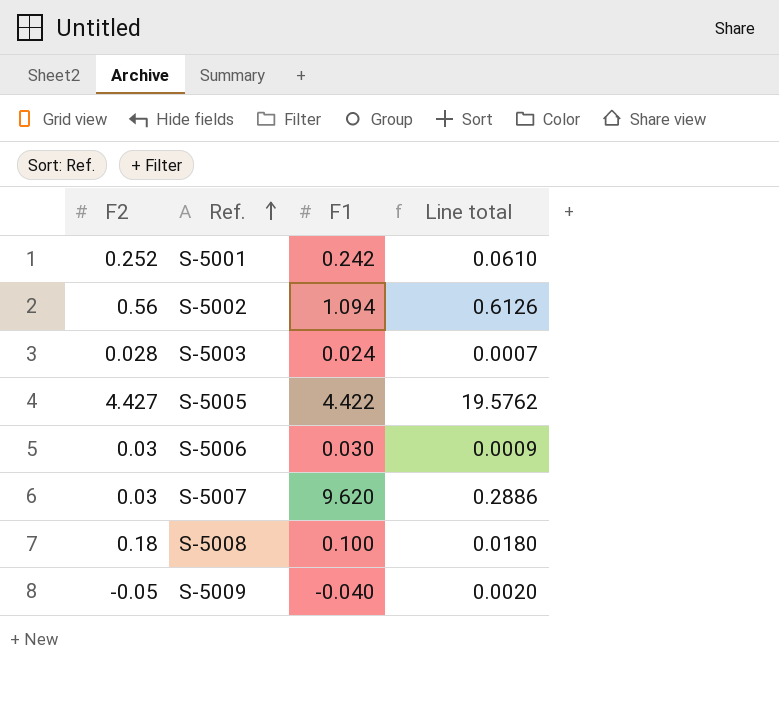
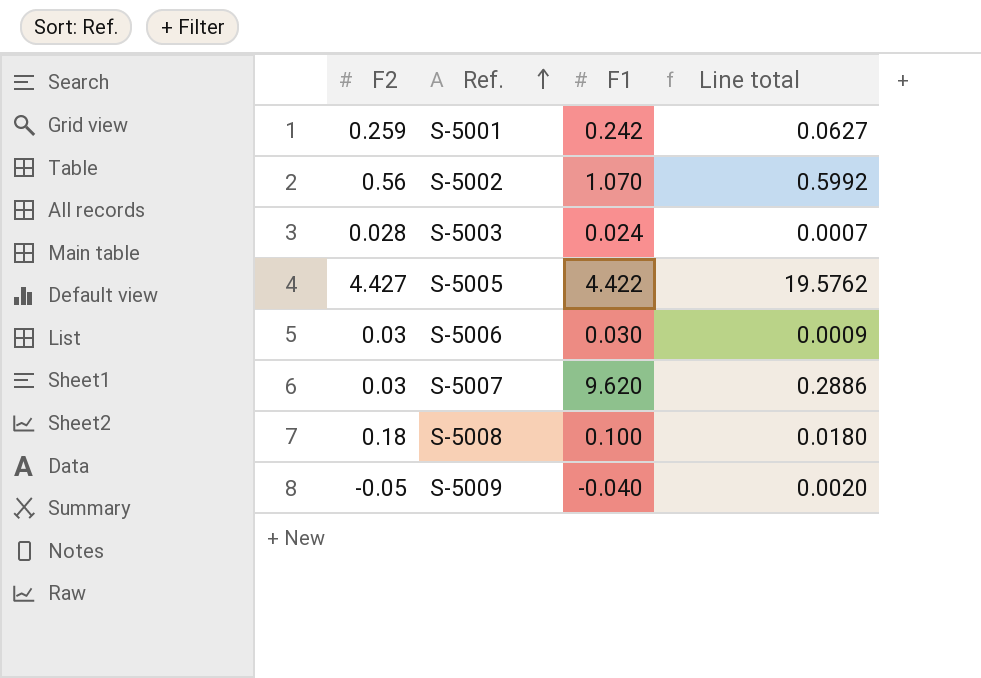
S-5001 | F2: 0.252 -> 0.259
S-5001 | Line total: 0.0610 -> 0.0627
S-5002 | F1: 1.094 -> 1.070
S-5002 | Line total: 0.6126 -> 0.5992

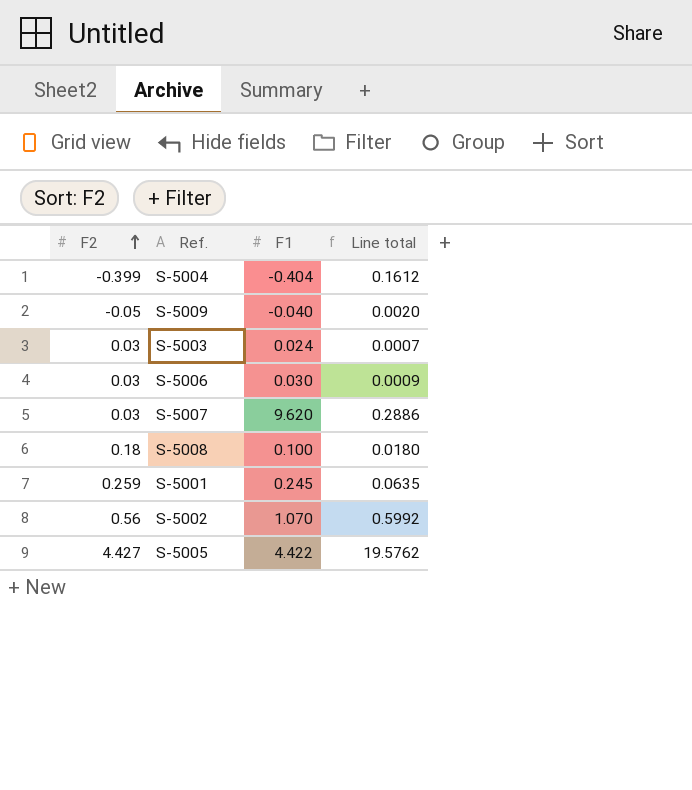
row order: Ref. ascending -> F2 ascending
row S-5004: none -> -0.399 | -0.404 | 0.1612
S-5003 | F2: 0.028 -> 0.03
S-5001 | F1: 0.242 -> 0.245
S-5001 | Line total: 0.0627 -> 0.0635

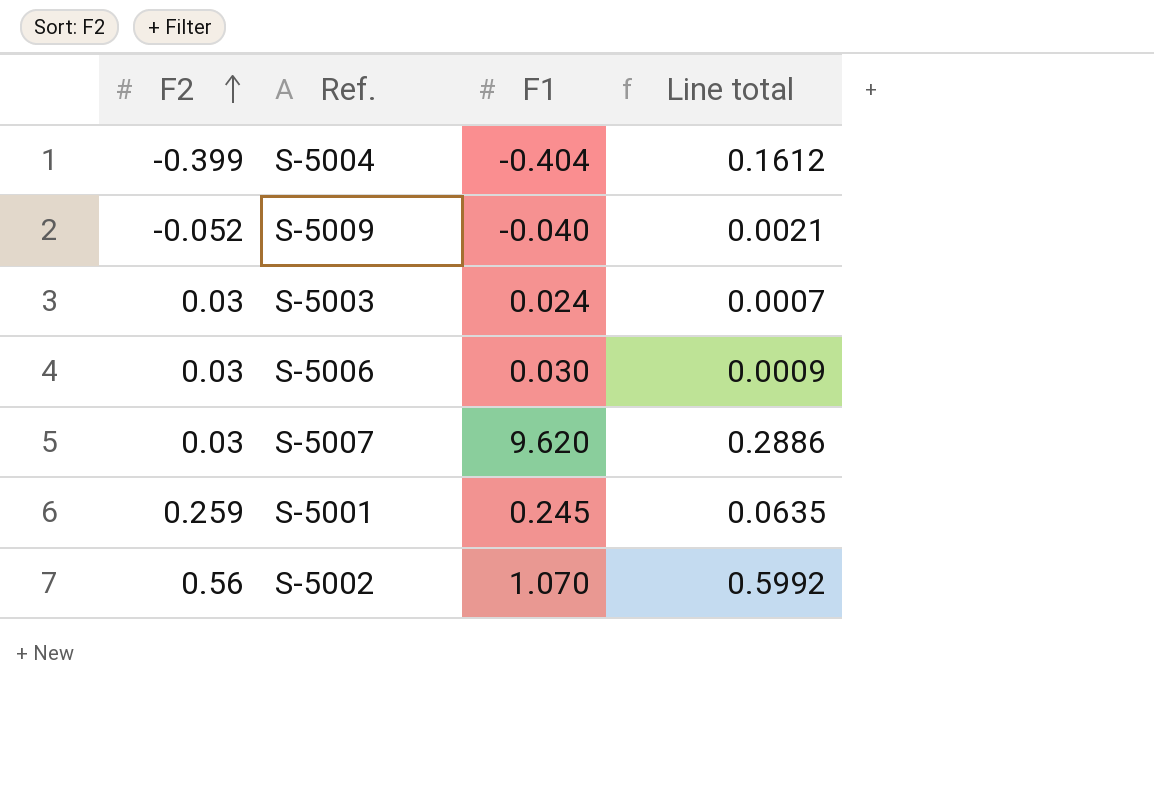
row S-5008: 0.18 | 0.100 | 0.0180 -> none
row S-5005: 4.427 | 4.422 | 19.5762 -> none
S-5009 | F2: -0.05 -> -0.052
S-5009 | Line total: 0.0020 -> 0.0021

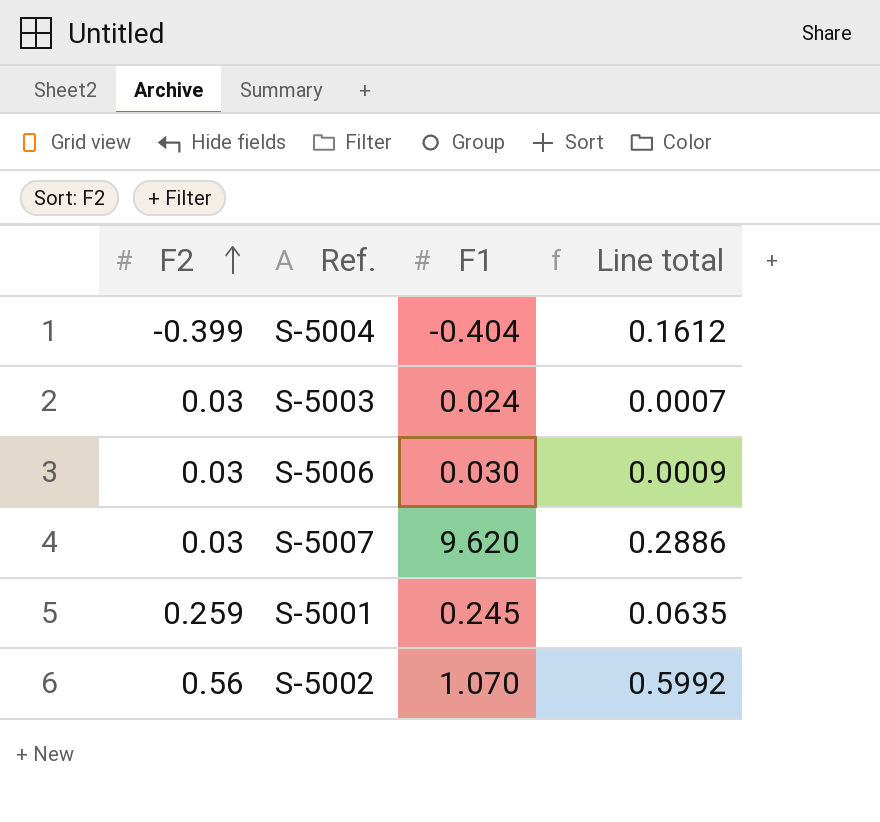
row S-5009: -0.052 | -0.040 | 0.0021 -> none

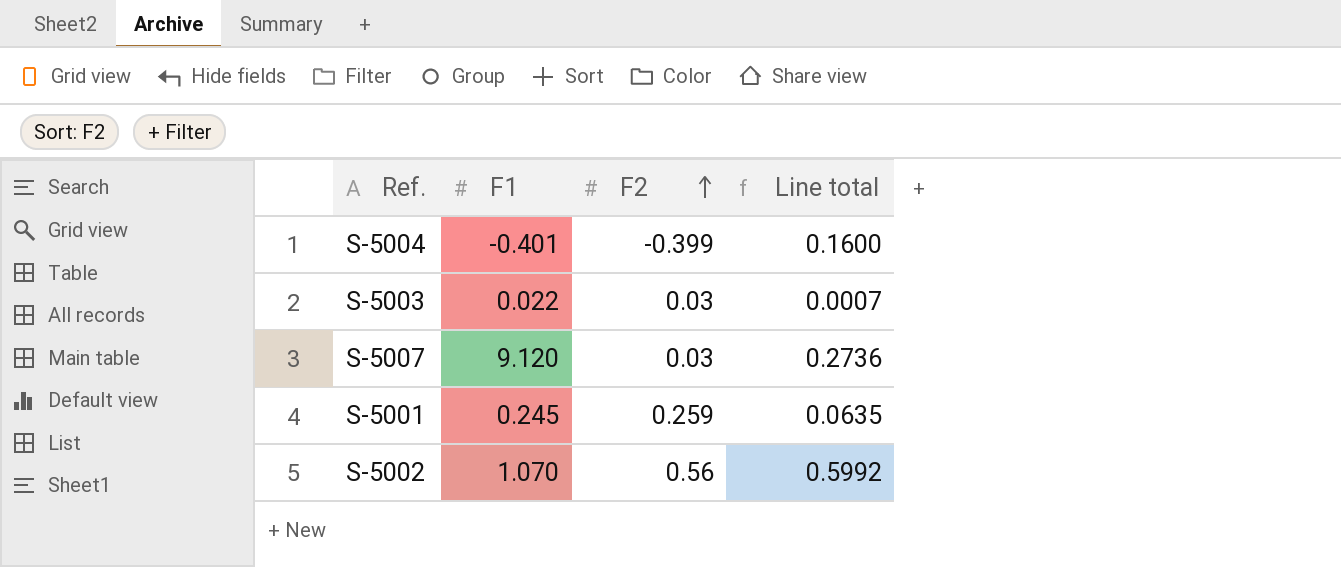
column F2 | position: 1 -> 3
row S-5006: 0.03 | 0.030 | 0.0009 -> none
S-5004 | F1: -0.404 -> -0.401
S-5004 | Line total: 0.1612 -> 0.1600
S-5003 | F1: 0.024 -> 0.022
S-5007 | F1: 9.620 -> 9.120
S-5007 | Line total: 0.2886 -> 0.2736

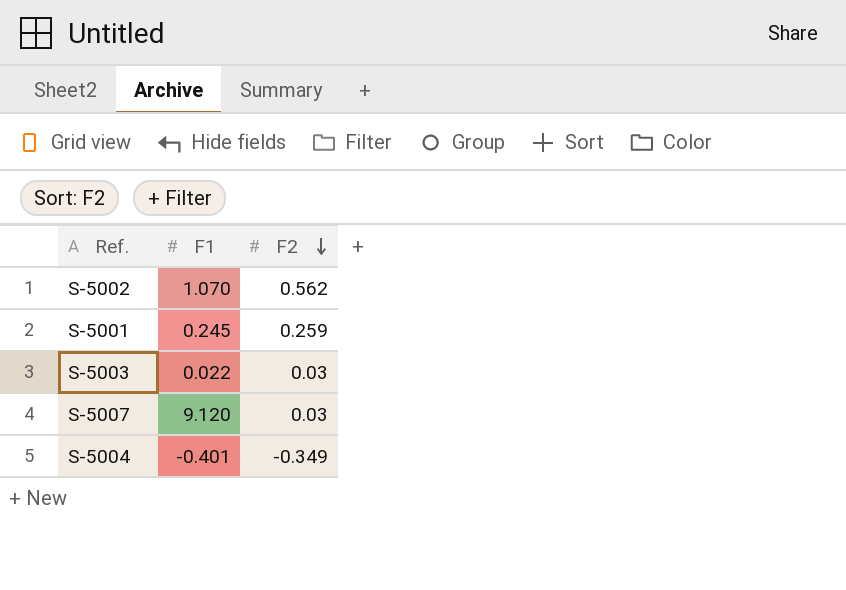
row order: F2 ascending -> F2 descending
column Line total | formula: [F1] * [F2] -> none
S-5002 | F2: 0.56 -> 0.562
S-5004 | F2: -0.399 -> -0.349

